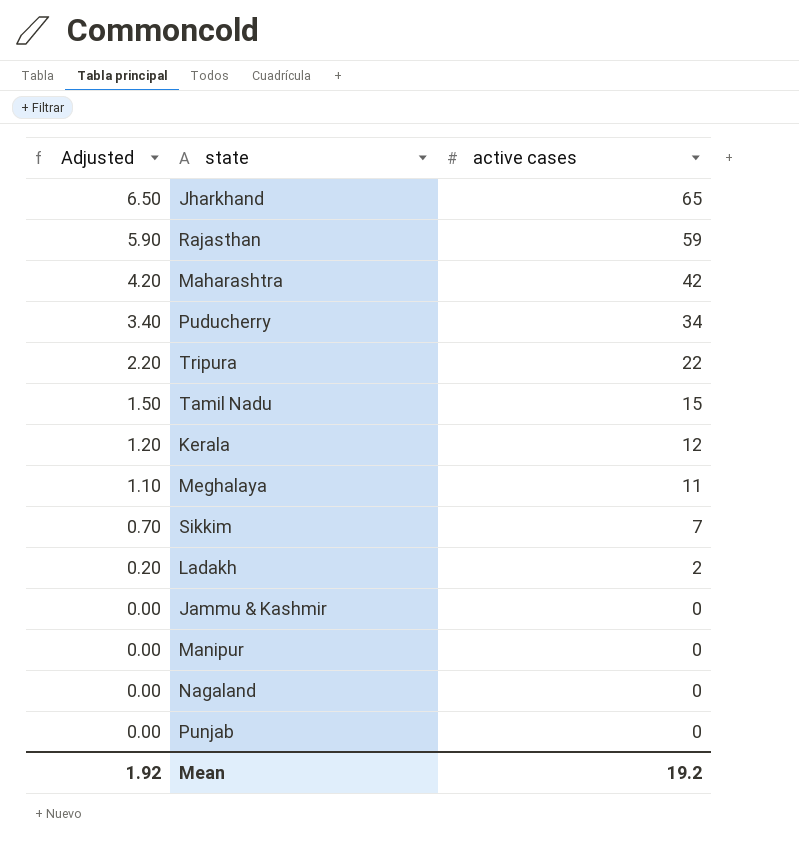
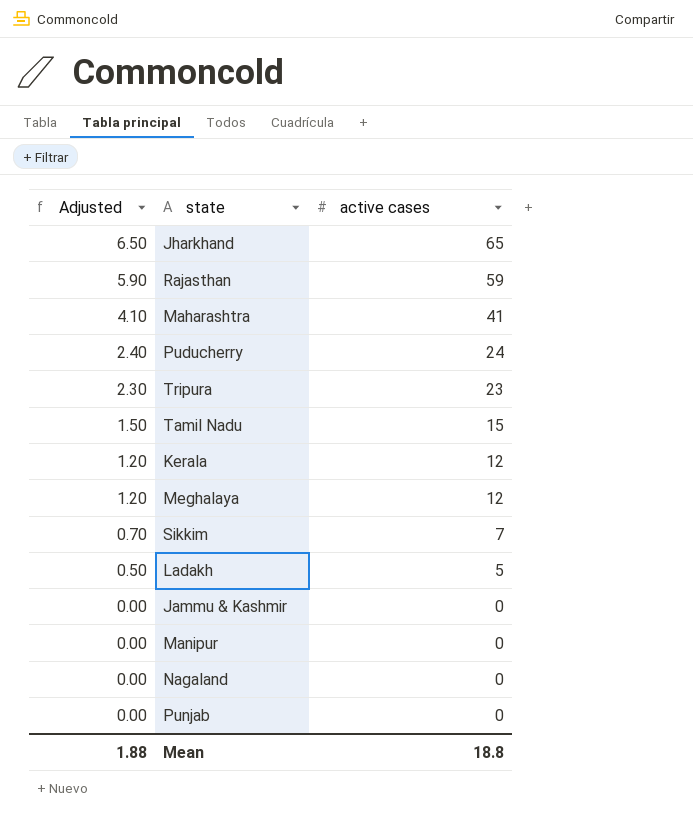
Maharashtra | Adjusted: 4.20 -> 4.10
Maharashtra | active cases: 42 -> 41
Puducherry | Adjusted: 3.40 -> 2.40
Puducherry | active cases: 34 -> 24
Tripura | Adjusted: 2.20 -> 2.30
Tripura | active cases: 22 -> 23
Meghalaya | Adjusted: 1.10 -> 1.20
Meghalaya | active cases: 11 -> 12
Ladakh | Adjusted: 0.20 -> 0.50
Ladakh | active cases: 2 -> 5
Mean | Adjusted: 1.92 -> 1.88
Mean | active cases: 19.2 -> 18.8

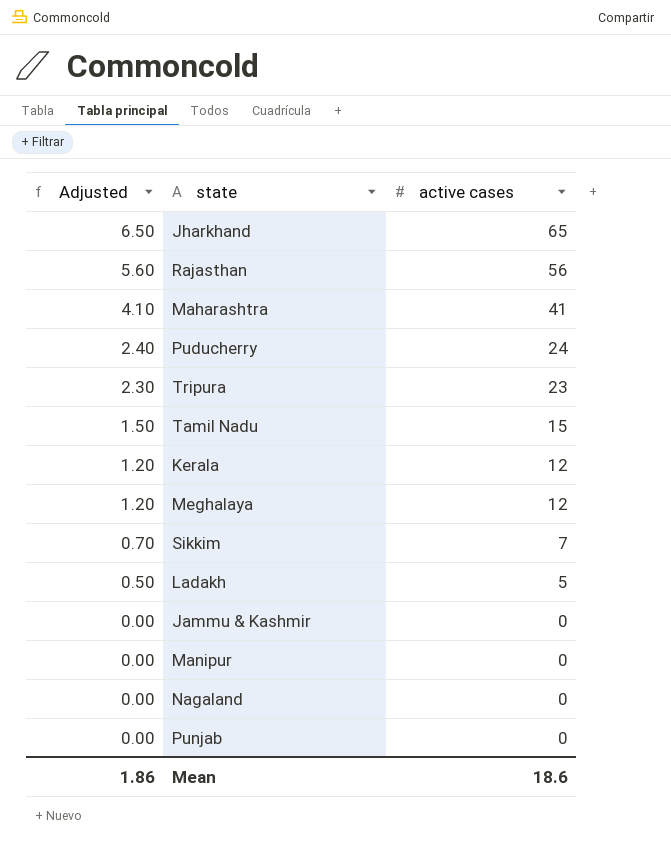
Rajasthan | Adjusted: 5.90 -> 5.60
Rajasthan | active cases: 59 -> 56
Mean | Adjusted: 1.88 -> 1.86
Mean | active cases: 18.8 -> 18.6

